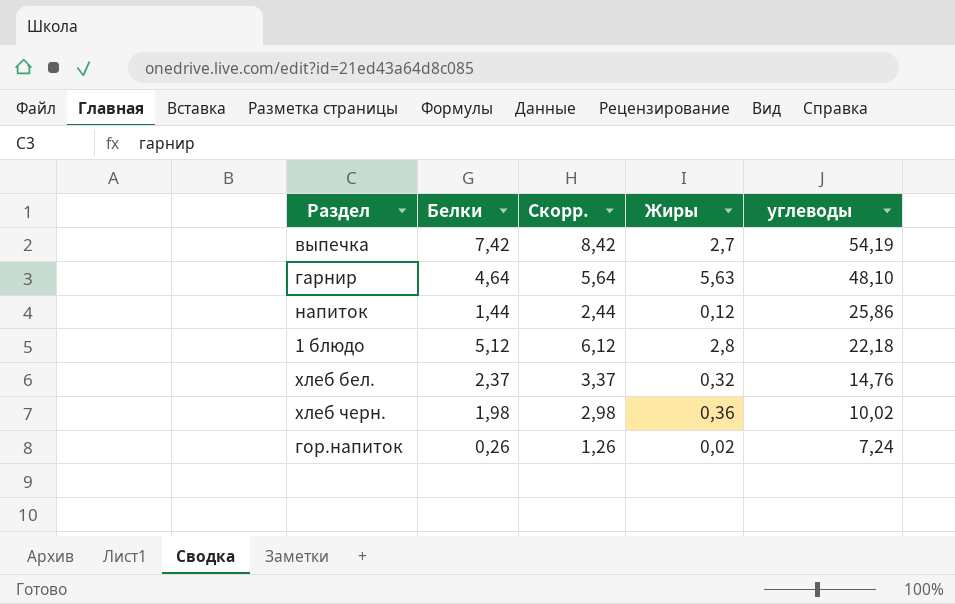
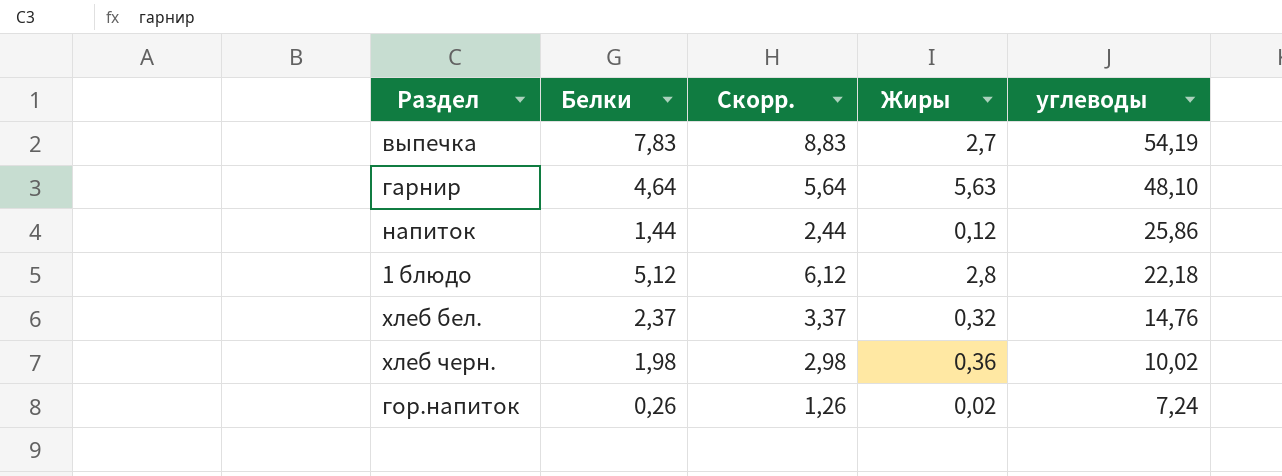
выпечка | Белки: 7,42 -> 7,83
выпечка | Скорр.: 8,42 -> 8,83

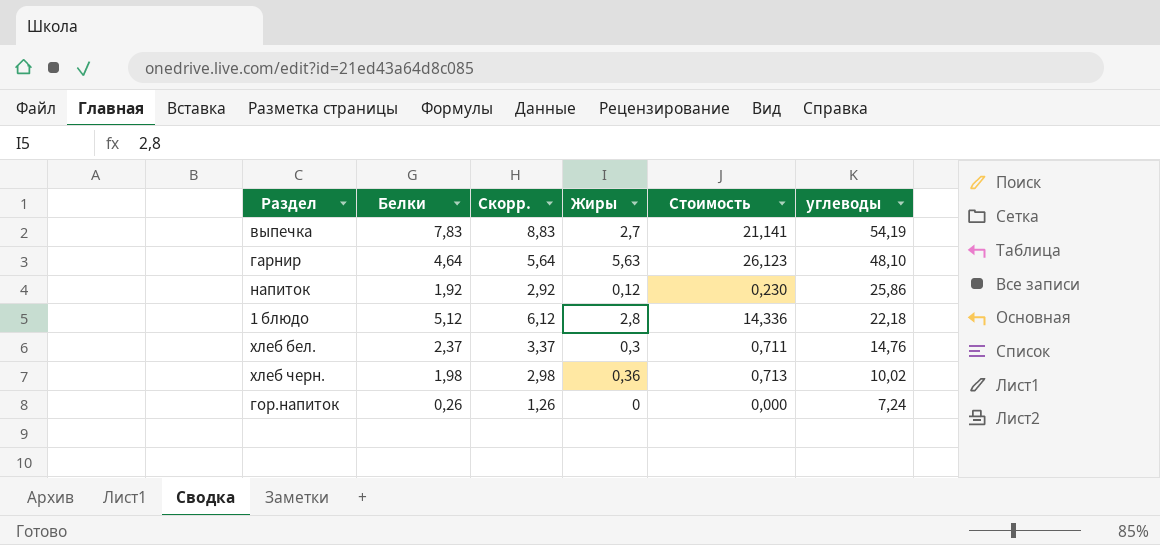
column Стоимость | formula: none -> [Белки] * [Жиры]
напиток | Белки: 1,44 -> 1,92
напиток | Скорр.: 2,44 -> 2,92
хлеб бел. | Жиры: 0,32 -> 0,3
гор.напиток | Жиры: 0,02 -> 0

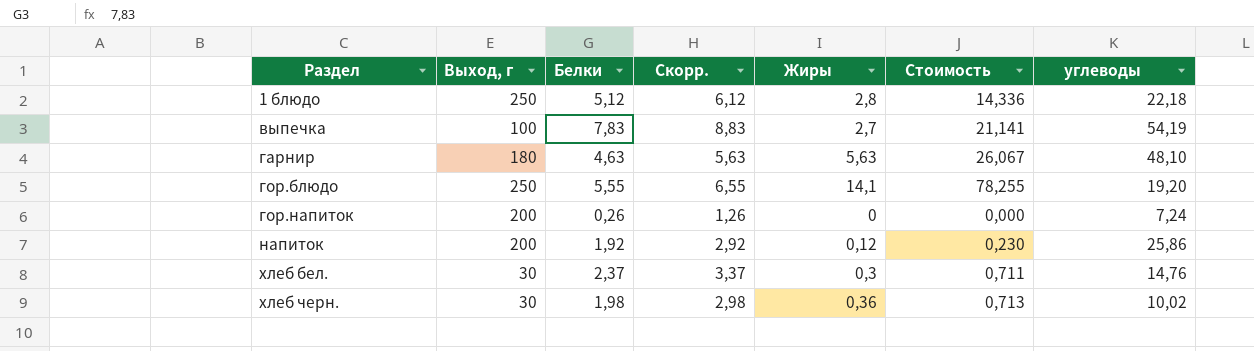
row order: углеводы descending -> Раздел ascending
column Выход, г | position: none -> 2
гарнир | Белки: 4,64 -> 4,63
гарнир | Скорр.: 5,64 -> 5,63
гарнир | Стоимость: 26,123 -> 26,067
row гор.блюдо: none -> 250 | 5,55 | 6,55 | 14,1 | 78,255 | 19,20

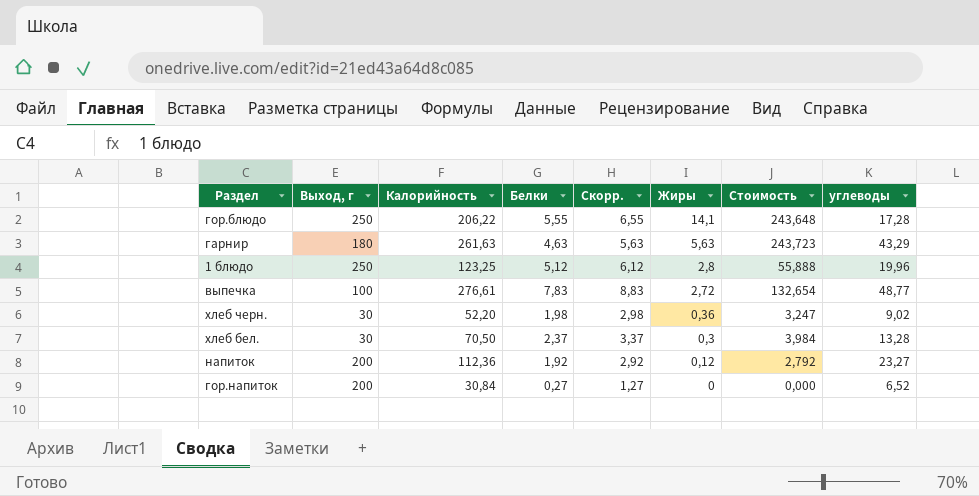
row order: Раздел ascending -> Жиры descending
column Калорийность | position: none -> 3
column Стоимость | formula: [Белки] * [Жиры] -> [Жиры] * [углеводы]
гор.блюдо | углеводы: 19,20 -> 17,28
гарнир | углеводы: 48,10 -> 43,29
1 блюдо | углеводы: 22,18 -> 19,96
выпечка | Жиры: 2,7 -> 2,72
выпечка | углеводы: 54,19 -> 48,77
хлеб черн. | углеводы: 10,02 -> 9,02
хлеб бел. | углеводы: 14,76 -> 13,28
напиток | углеводы: 25,86 -> 23,27
гор.напиток | Белки: 0,26 -> 0,27
гор.напиток | Скорр.: 1,26 -> 1,27
гор.напиток | углеводы: 7,24 -> 6,52

